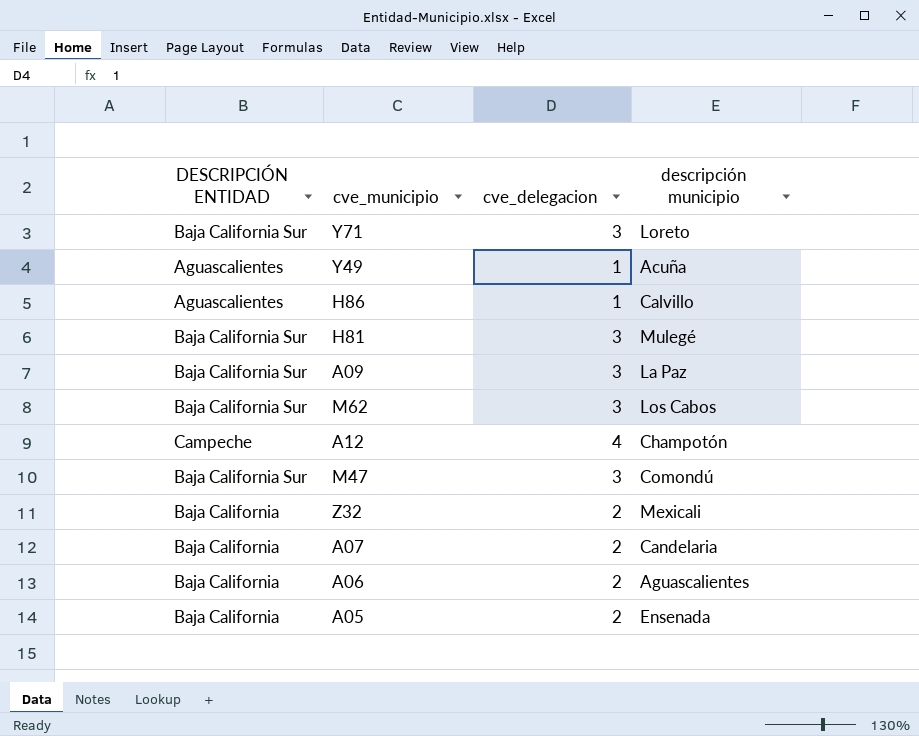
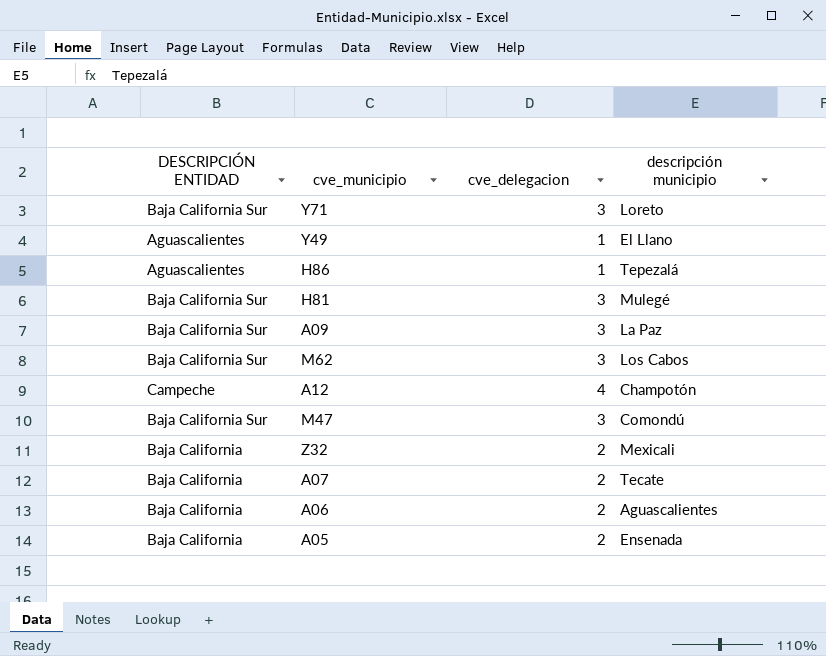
Y49 | descripción municipio: Acuña -> El Llano
H86 | descripción municipio: Calvillo -> Tepezalá
A07 | descripción municipio: Candelaria -> Tecate

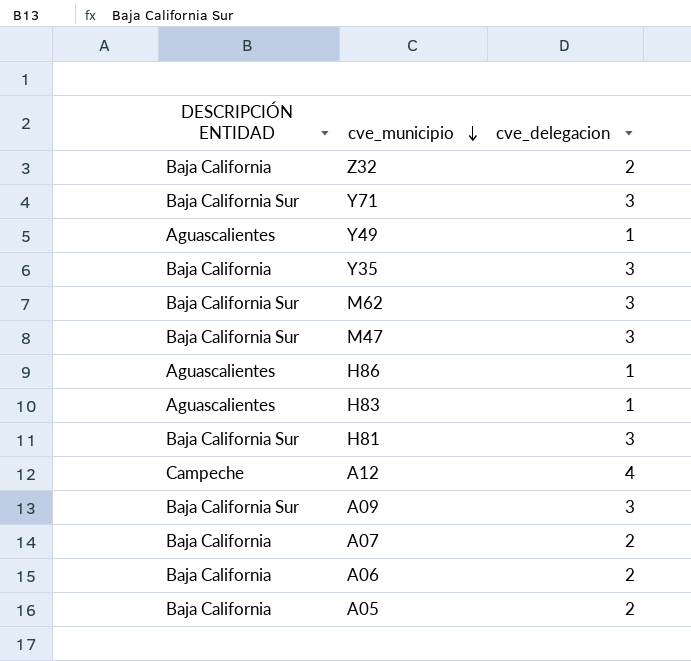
row order: none -> cve_municipio descending
column descripción municipio | position: 4 -> none
row Y35: none -> Baja California | 3
row H83: none -> Aguascalientes | 1

